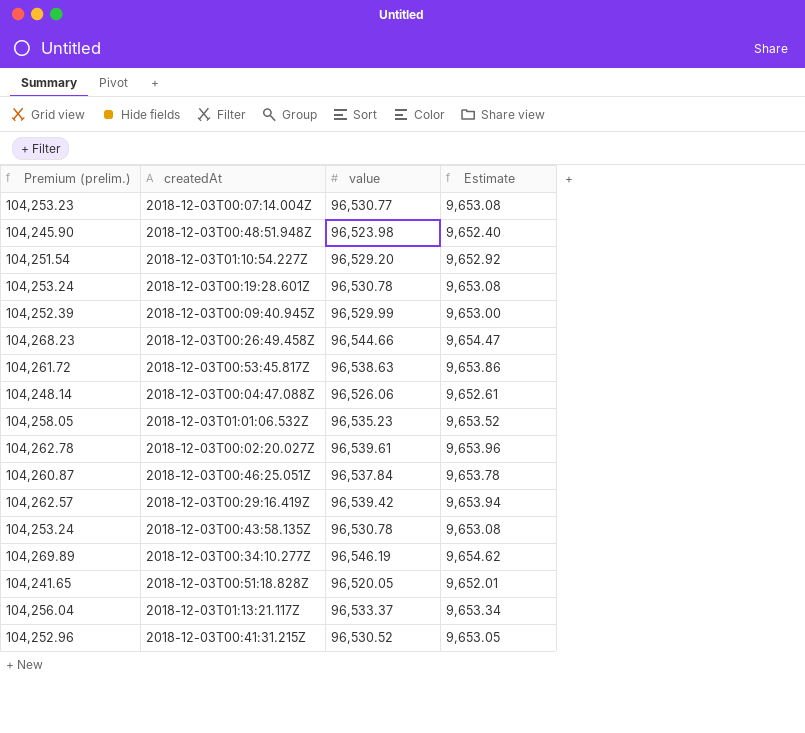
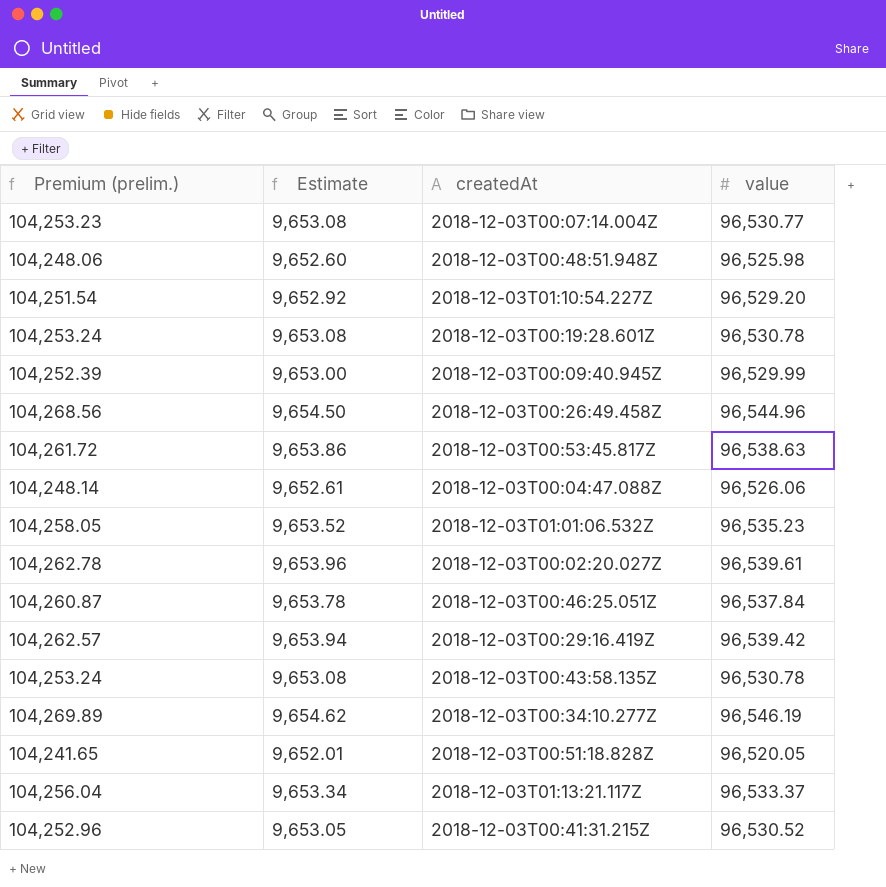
column Estimate | position: 4 -> 2
2018-12-03T00:48:51.948Z | Premium (prelim.): 104,245.90 -> 104,248.06
2018-12-03T00:48:51.948Z | Estimate: 9,652.40 -> 9,652.60
2018-12-03T00:48:51.948Z | value: 96,523.98 -> 96,525.98
2018-12-03T00:26:49.458Z | Premium (prelim.): 104,268.23 -> 104,268.56
2018-12-03T00:26:49.458Z | Estimate: 9,654.47 -> 9,654.50
2018-12-03T00:26:49.458Z | value: 96,544.66 -> 96,544.96

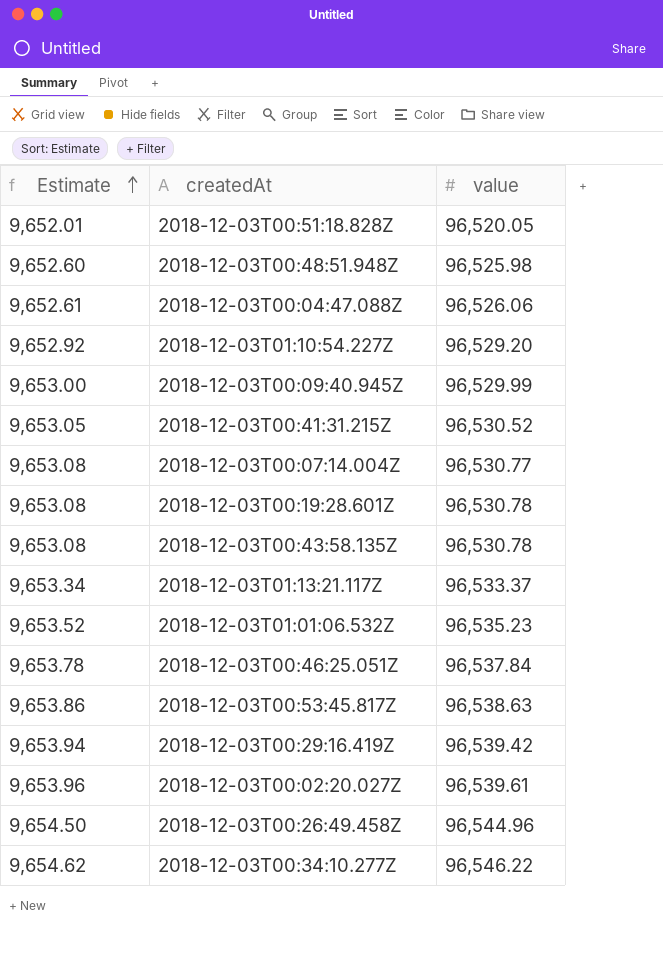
row order: none -> Estimate ascending
column Premium (prelim.) | formula: [value] * 1.08 -> none
2018-12-03T00:34:10.277Z | value: 96,546.19 -> 96,546.22

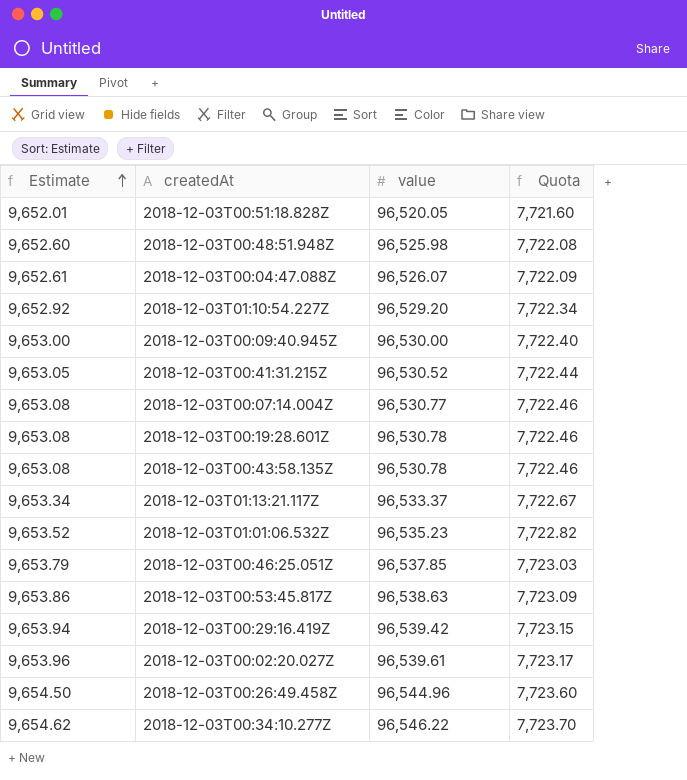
column Quota | formula: none -> [value] * 0.08
2018-12-03T00:04:47.088Z | value: 96,526.06 -> 96,526.07
2018-12-03T00:09:40.945Z | value: 96,529.99 -> 96,530.00
2018-12-03T00:46:25.051Z | Estimate: 9,653.78 -> 9,653.79
2018-12-03T00:46:25.051Z | value: 96,537.84 -> 96,537.85

